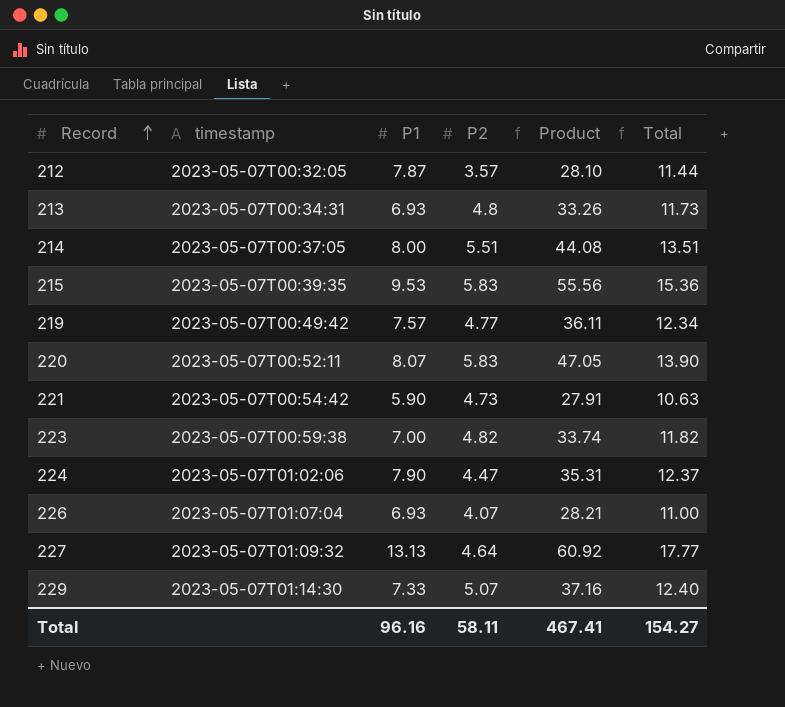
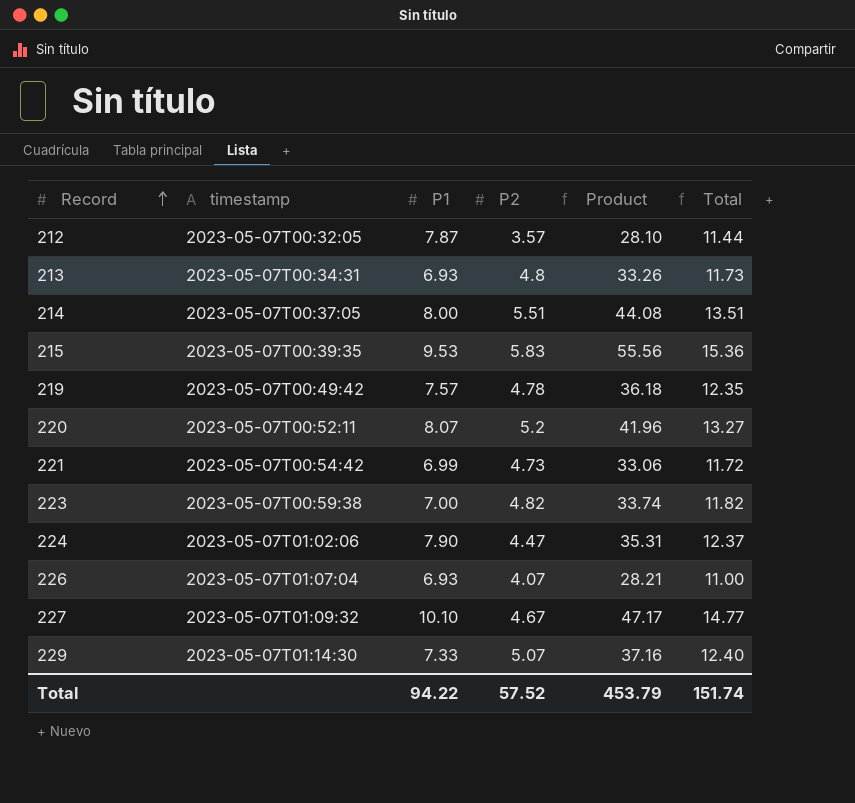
219 | P2: 4.77 -> 4.78
219 | Product: 36.11 -> 36.18
219 | Total: 12.34 -> 12.35
220 | P2: 5.83 -> 5.2
220 | Product: 47.05 -> 41.96
220 | Total: 13.90 -> 13.27
221 | P1: 5.90 -> 6.99
221 | Product: 27.91 -> 33.06
221 | Total: 10.63 -> 11.72
227 | P1: 13.13 -> 10.10
227 | P2: 4.64 -> 4.67
227 | Product: 60.92 -> 47.17
227 | Total: 17.77 -> 14.77
Total | P1: 96.16 -> 94.22
Total | P2: 58.11 -> 57.52
Total | Product: 467.41 -> 453.79
Total | Total: 154.27 -> 151.74

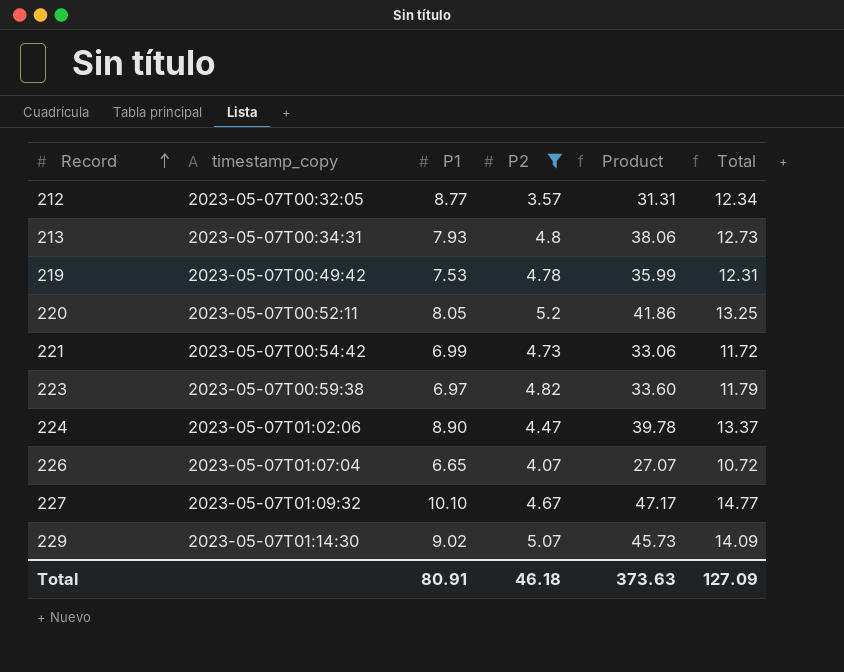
filter: none -> P2 <= 5.2
column name: timestamp -> timestamp_copy
212 | P1: 7.87 -> 8.77
212 | Product: 28.10 -> 31.31
212 | Total: 11.44 -> 12.34
213 | P1: 6.93 -> 7.93
213 | Product: 33.26 -> 38.06
213 | Total: 11.73 -> 12.73
219 | P1: 7.57 -> 7.53
219 | Product: 36.18 -> 35.99
219 | Total: 12.35 -> 12.31
220 | P1: 8.07 -> 8.05
220 | Product: 41.96 -> 41.86
220 | Total: 13.27 -> 13.25
223 | P1: 7.00 -> 6.97
223 | Product: 33.74 -> 33.60
223 | Total: 11.82 -> 11.79
224 | P1: 7.90 -> 8.90
224 | Product: 35.31 -> 39.78
224 | Total: 12.37 -> 13.37
226 | P1: 6.93 -> 6.65
226 | Product: 28.21 -> 27.07
226 | Total: 11.00 -> 10.72
229 | P1: 7.33 -> 9.02
229 | Product: 37.16 -> 45.73
229 | Total: 12.40 -> 14.09
Total | P1: 94.22 -> 80.91
Total | P2: 57.52 -> 46.18
Total | Product: 453.79 -> 373.63
Total | Total: 151.74 -> 127.09

